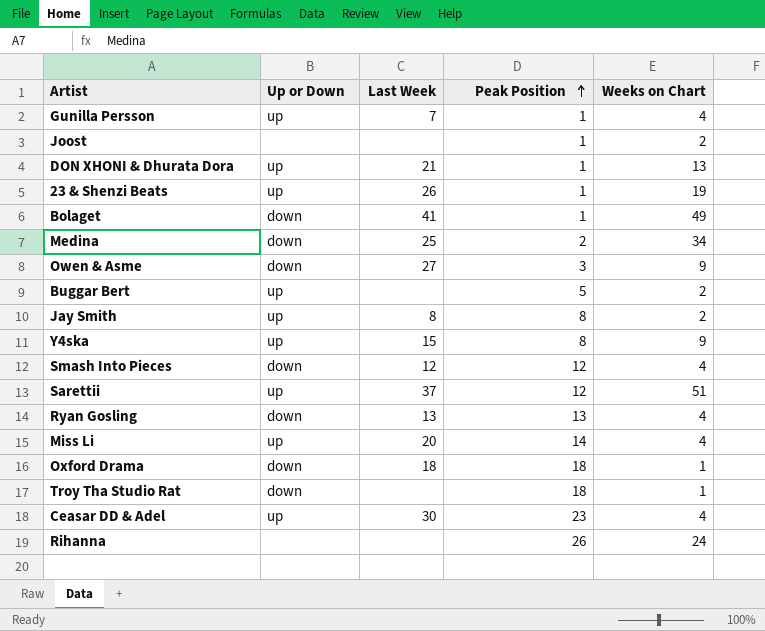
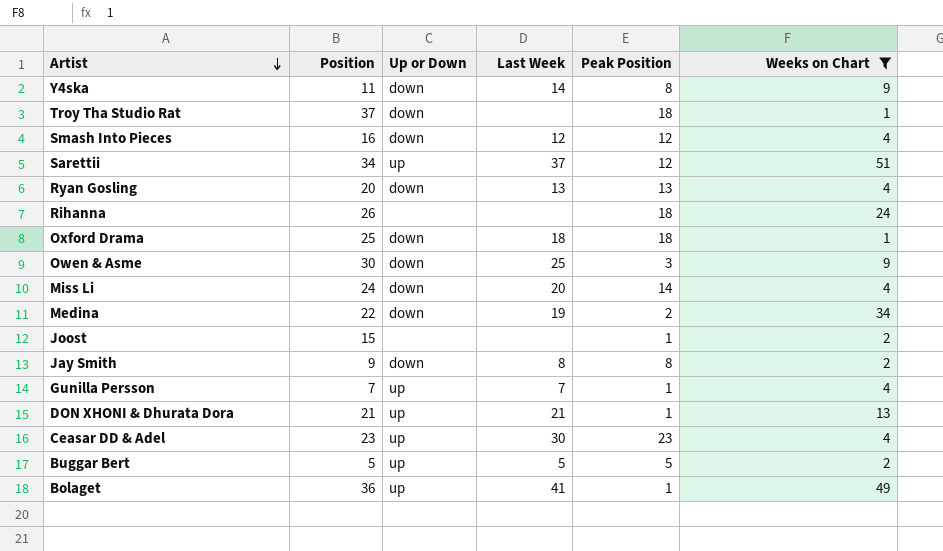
filter: none -> Weeks on Chart != 19
row order: Peak Position ascending -> Artist descending
column Position | position: none -> 2
Y4ska | Up or Down: up -> down
Y4ska | Last Week: 15 -> 14
Rihanna | Peak Position: 26 -> 18
Owen & Asme | Last Week: 27 -> 25
Miss Li | Up or Down: up -> down
Medina | Last Week: 25 -> 19
Jay Smith | Up or Down: up -> down
Buggar Bert | Last Week: none -> 5
Bolaget | Up or Down: down -> up

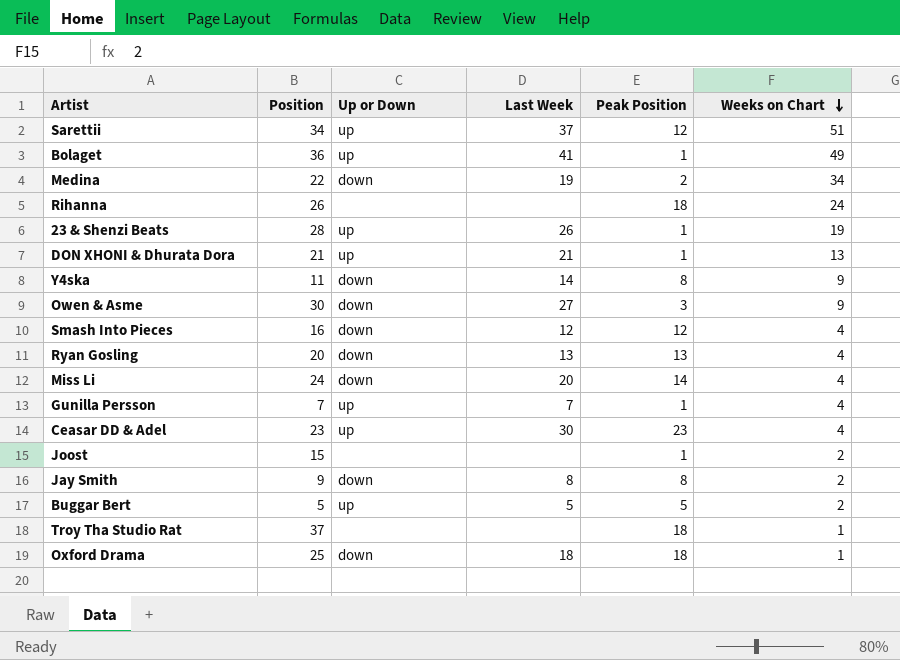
filter: Weeks on Chart != 19 -> none
row order: Artist descending -> Weeks on Chart descending
Owen & Asme | Last Week: 25 -> 27
Troy Tha Studio Rat | Up or Down: down -> none

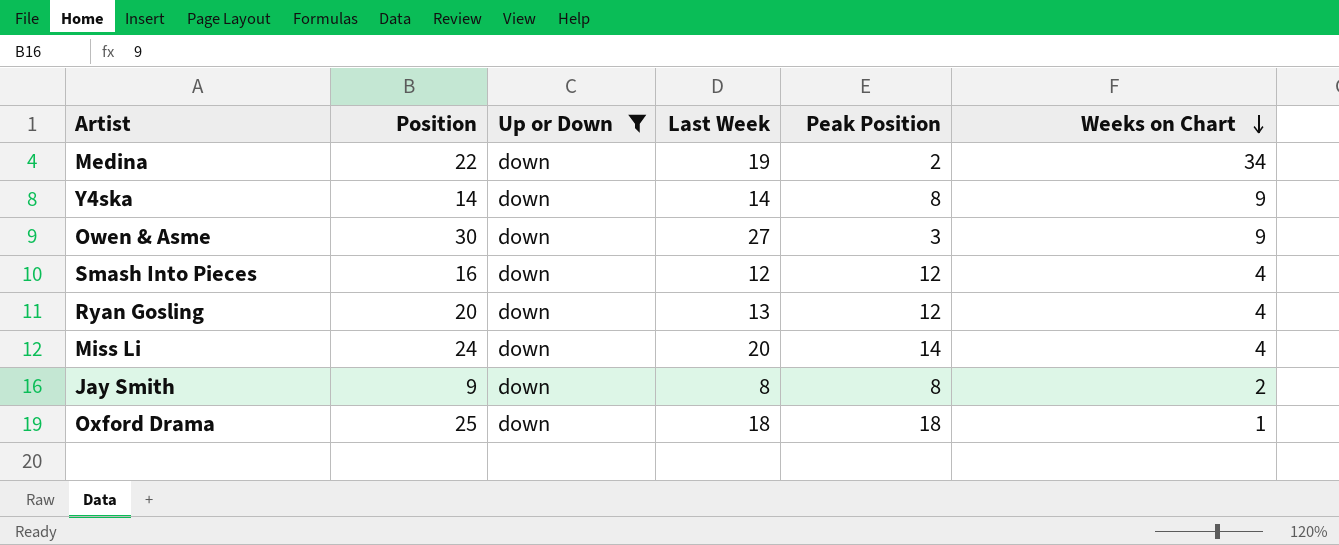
filter: none -> Up or Down = down
Y4ska | Position: 11 -> 14
Ryan Gosling | Peak Position: 13 -> 12

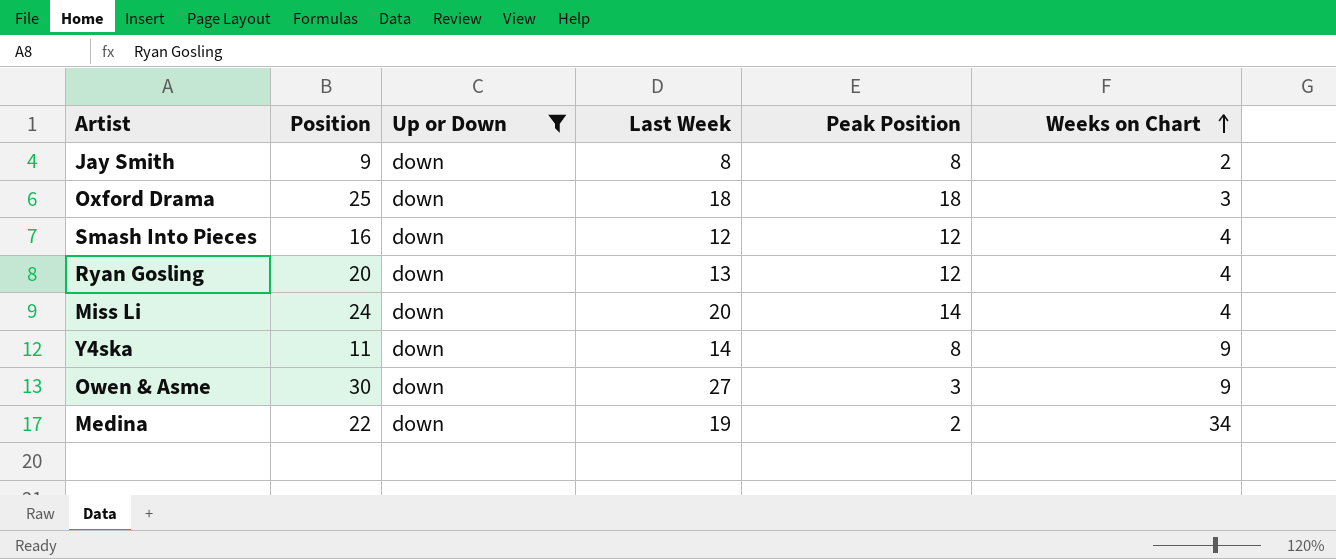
row order: Weeks on Chart descending -> Weeks on Chart ascending
Oxford Drama | Weeks on Chart: 1 -> 3
Y4ska | Position: 14 -> 11

